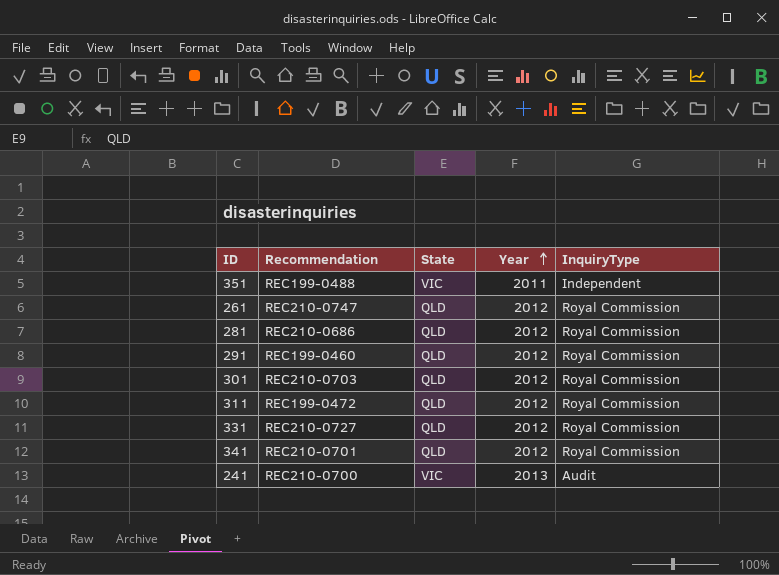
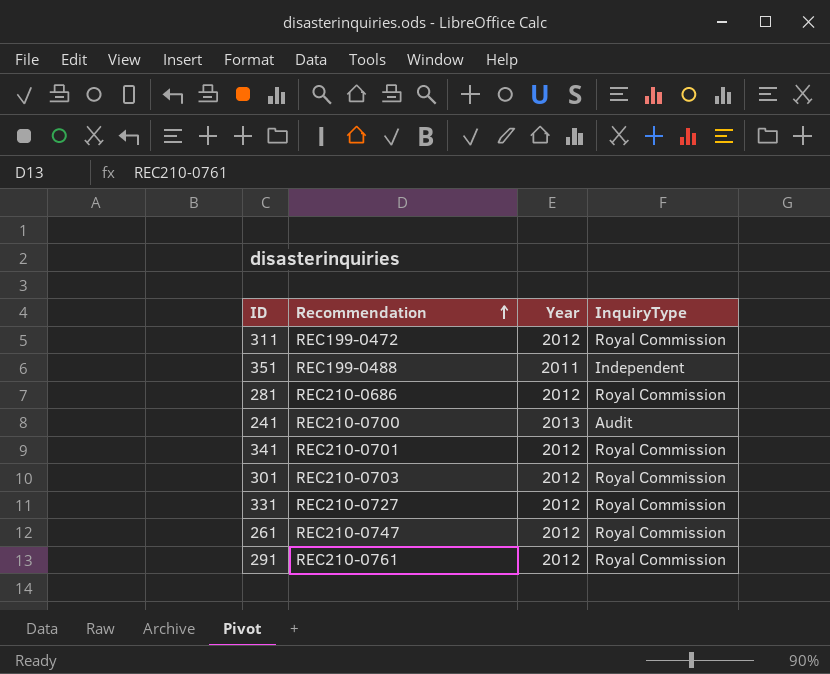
row order: Year ascending -> Recommendation ascending
column State | position: 3 -> none
291 | Recommendation: REC199-0460 -> REC210-0761

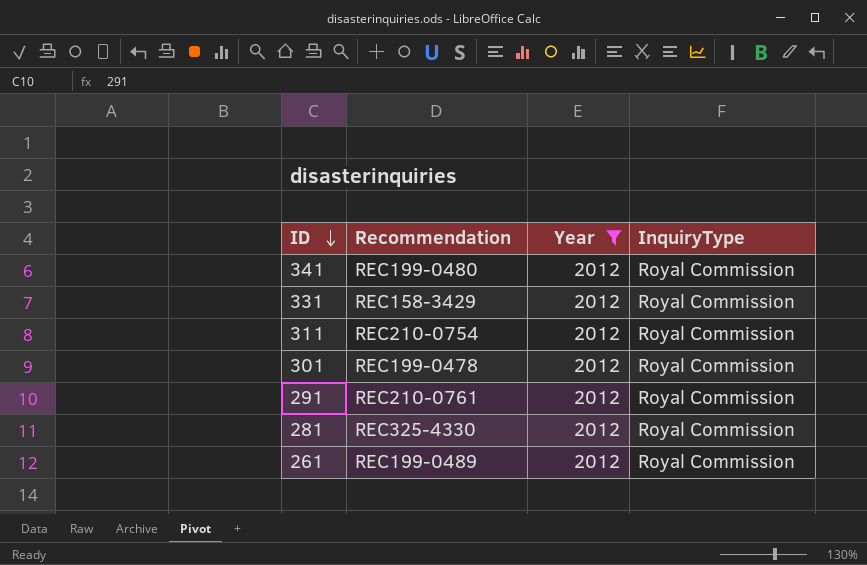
filter: none -> Year = 2012
row order: Recommendation ascending -> ID descending
341 | Recommendation: REC210-0701 -> REC199-0480
331 | Recommendation: REC210-0727 -> REC158-3429
311 | Recommendation: REC199-0472 -> REC210-0754
301 | Recommendation: REC210-0703 -> REC199-0478
281 | Recommendation: REC210-0686 -> REC325-4330
261 | Recommendation: REC210-0747 -> REC199-0489

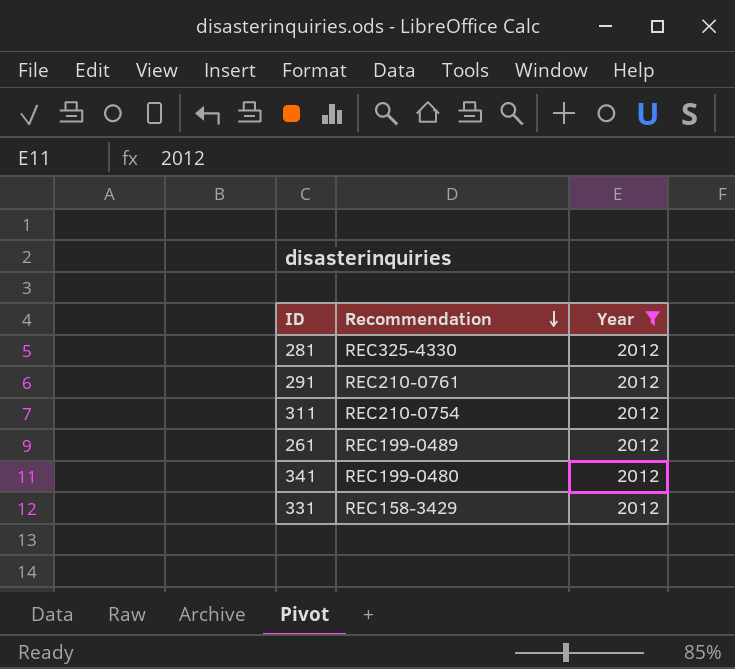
row order: ID descending -> Recommendation descending
column InquiryType | position: 4 -> none
row 301: REC199-0478 | 2012 | Royal Commission -> none

